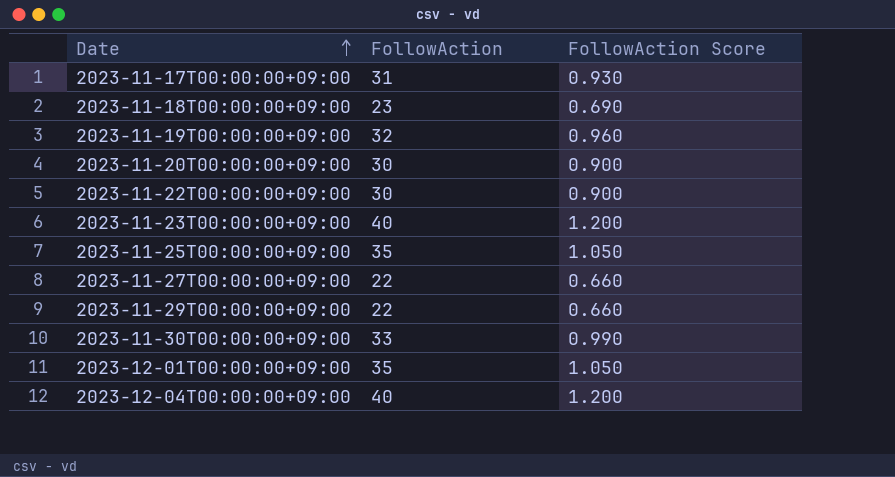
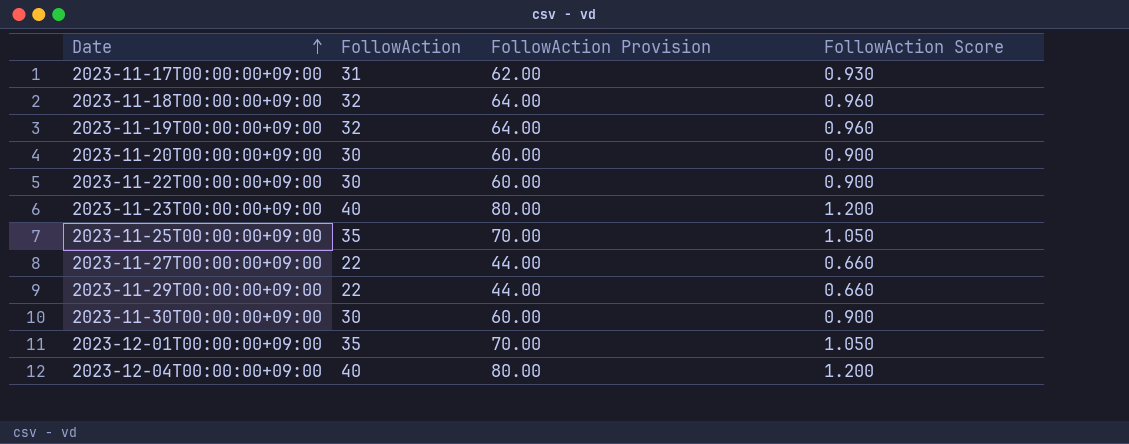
column FollowAction Provision | formula: none -> [FollowAction] * 2
2023-11-18T00:00:00+09:00 | FollowAction: 23 -> 32
2023-11-18T00:00:00+09:00 | FollowAction Score: 0.690 -> 0.960
2023-11-30T00:00:00+09:00 | FollowAction: 33 -> 30
2023-11-30T00:00:00+09:00 | FollowAction Score: 0.990 -> 0.900

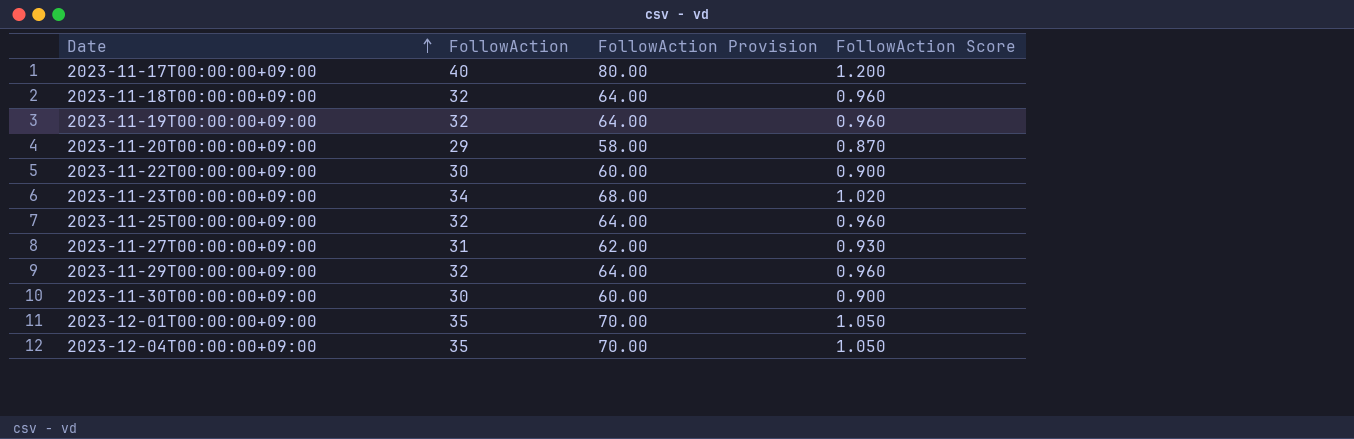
2023-11-17T00:00:00+09:00 | FollowAction: 31 -> 40
2023-11-17T00:00:00+09:00 | FollowAction Provision: 62.00 -> 80.00
2023-11-17T00:00:00+09:00 | FollowAction Score: 0.930 -> 1.200
2023-11-20T00:00:00+09:00 | FollowAction: 30 -> 29
2023-11-20T00:00:00+09:00 | FollowAction Provision: 60.00 -> 58.00
2023-11-20T00:00:00+09:00 | FollowAction Score: 0.900 -> 0.870
2023-11-23T00:00:00+09:00 | FollowAction: 40 -> 34
2023-11-23T00:00:00+09:00 | FollowAction Provision: 80.00 -> 68.00
2023-11-23T00:00:00+09:00 | FollowAction Score: 1.200 -> 1.020
2023-11-25T00:00:00+09:00 | FollowAction: 35 -> 32
2023-11-25T00:00:00+09:00 | FollowAction Provision: 70.00 -> 64.00
2023-11-25T00:00:00+09:00 | FollowAction Score: 1.050 -> 0.960
2023-11-27T00:00:00+09:00 | FollowAction: 22 -> 31
2023-11-27T00:00:00+09:00 | FollowAction Provision: 44.00 -> 62.00
2023-11-27T00:00:00+09:00 | FollowAction Score: 0.660 -> 0.930
2023-11-29T00:00:00+09:00 | FollowAction: 22 -> 32
2023-11-29T00:00:00+09:00 | FollowAction Provision: 44.00 -> 64.00
2023-11-29T00:00:00+09:00 | FollowAction Score: 0.660 -> 0.960
2023-12-04T00:00:00+09:00 | FollowAction: 40 -> 35
2023-12-04T00:00:00+09:00 | FollowAction Provision: 80.00 -> 70.00
2023-12-04T00:00:00+09:00 | FollowAction Score: 1.200 -> 1.050

